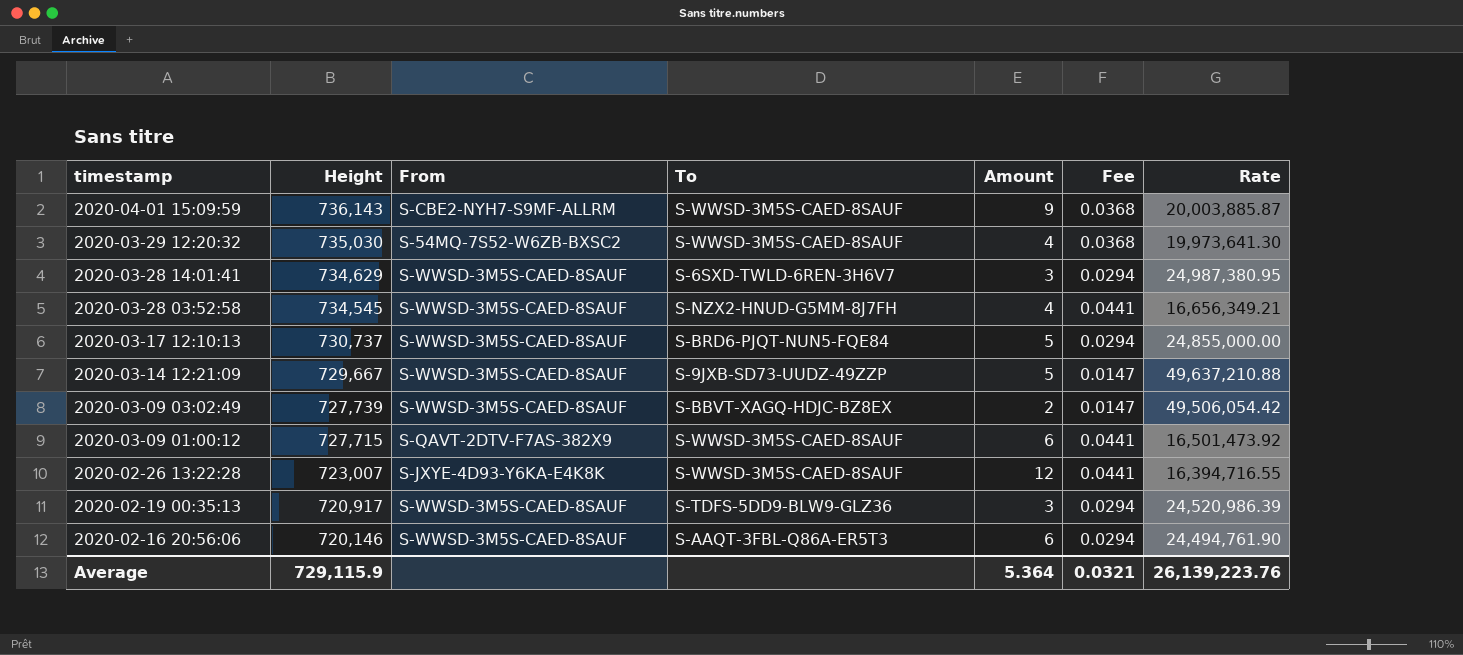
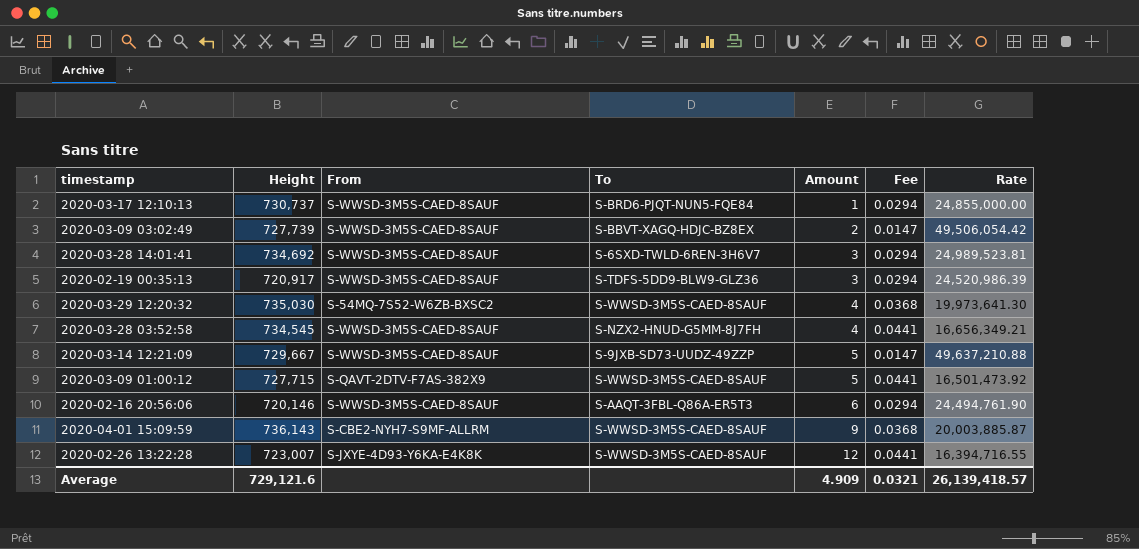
row order: timestamp descending -> Amount ascending
2020-03-17 12:10:13 | Amount: 5 -> 1
2020-03-28 14:01:41 | Height: 734,629 -> 734,692
2020-03-28 14:01:41 | Rate: 24,987,380.95 -> 24,989,523.81
2020-03-09 01:00:12 | Amount: 6 -> 5
Average | Height: 729,115.9 -> 729,121.6
Average | Amount: 5.364 -> 4.909
Average | Rate: 26,139,223.76 -> 26,139,418.57

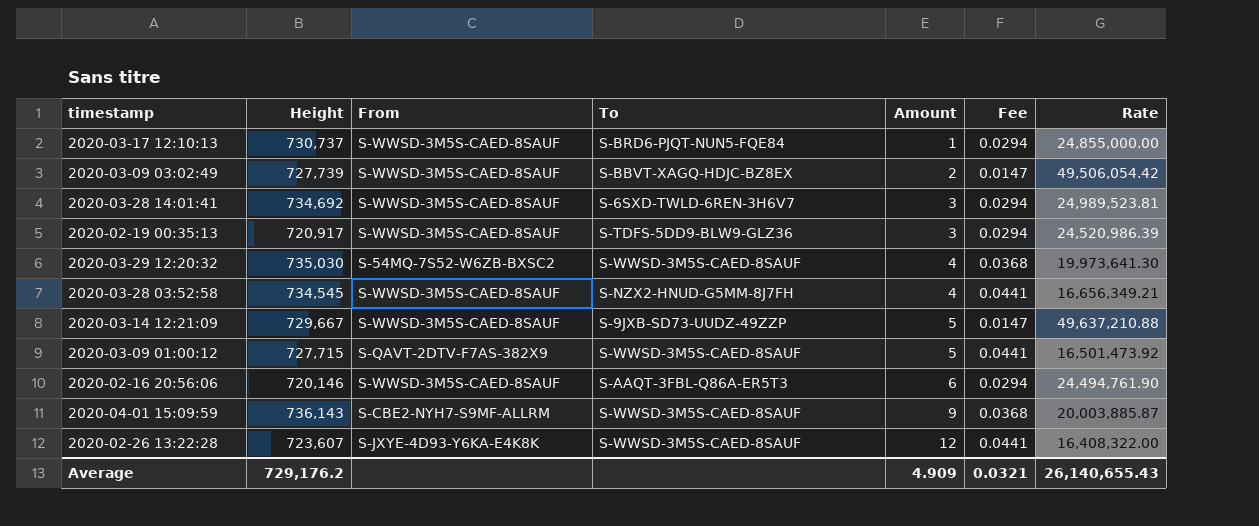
2020-02-26 13:22:28 | Height: 723,007 -> 723,607
2020-02-26 13:22:28 | Rate: 16,394,716.55 -> 16,408,322.00
Average | Height: 729,121.6 -> 729,176.2
Average | Rate: 26,139,418.57 -> 26,140,655.43

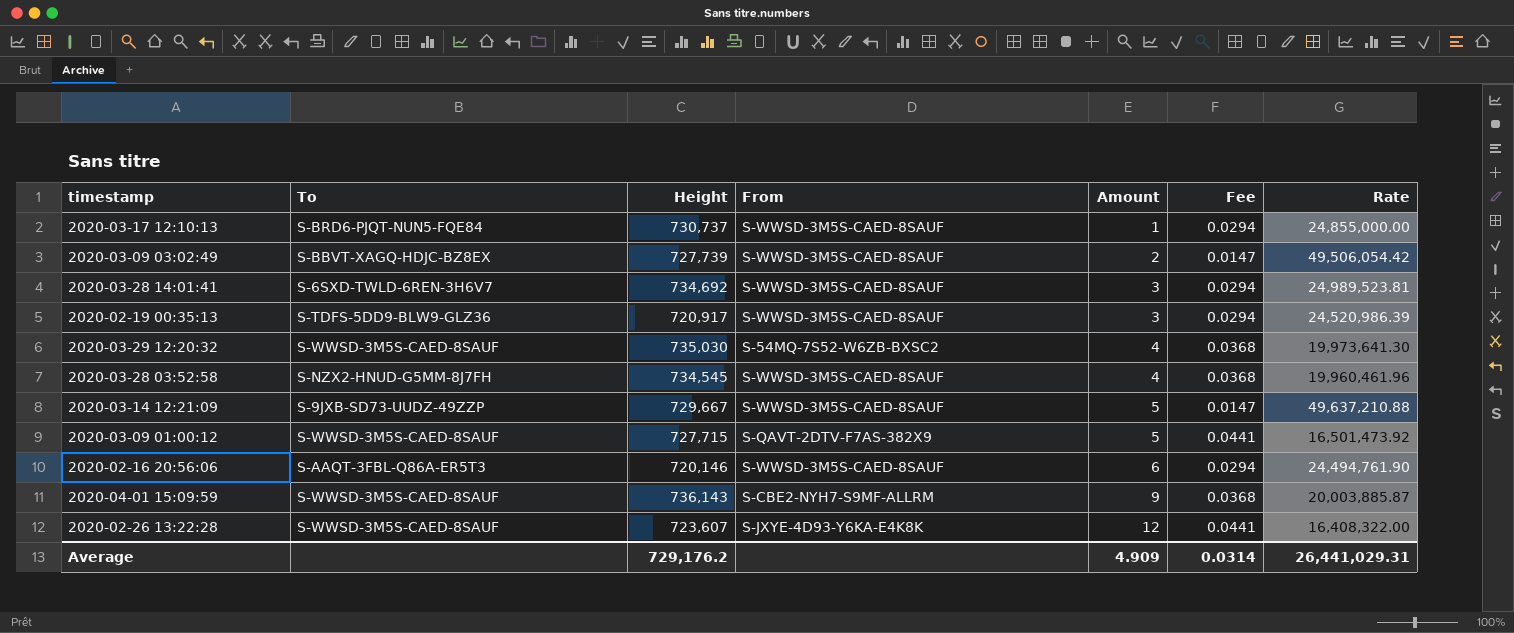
column To | position: 4 -> 2
2020-03-28 03:52:58 | Fee: 0.0441 -> 0.0368
2020-03-28 03:52:58 | Rate: 16,656,349.21 -> 19,960,461.96
Average | Fee: 0.0321 -> 0.0314
Average | Rate: 26,140,655.43 -> 26,441,029.31

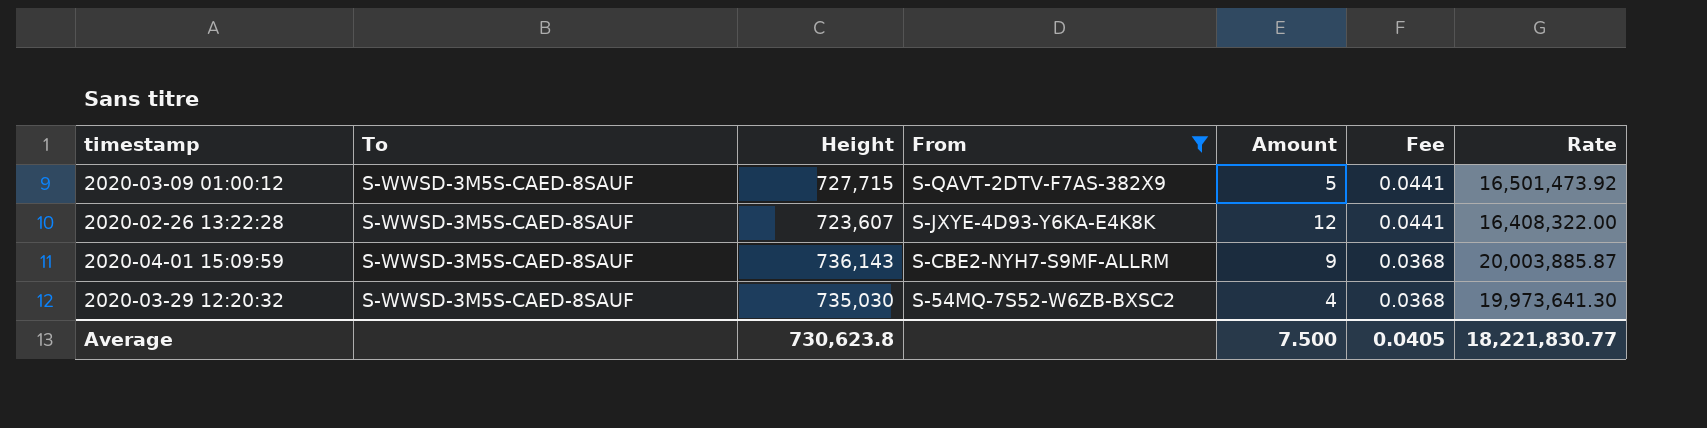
filter: none -> From != S-WWSD-3M5S-CAED-8SAUF
row order: Amount ascending -> From descending
Average | Height: 729,176.2 -> 730,623.8
Average | Amount: 4.909 -> 7.500
Average | Fee: 0.0314 -> 0.0405
Average | Rate: 26,441,029.31 -> 18,221,830.77

